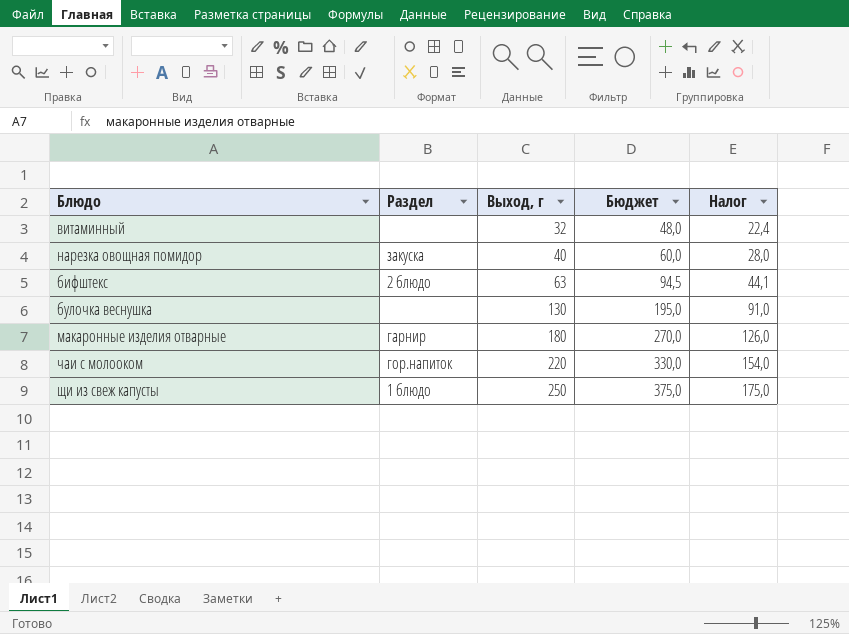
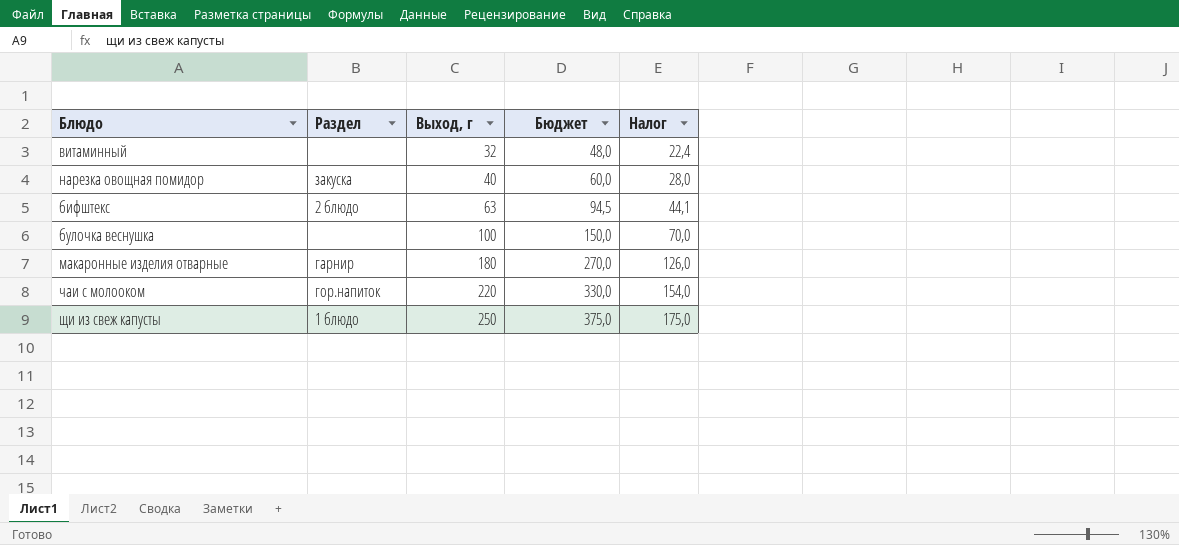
булочка веснушка | Выход, г: 130 -> 100
булочка веснушка | Бюджет: 195,0 -> 150,0
булочка веснушка | Налог: 91,0 -> 70,0

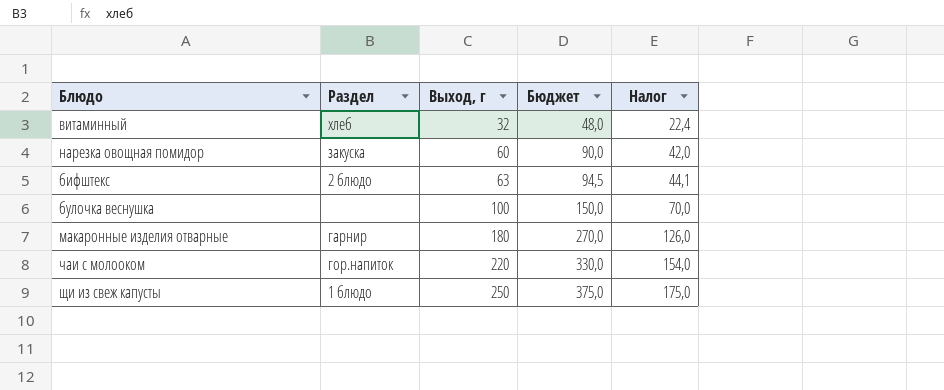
витаминный | Раздел: none -> хлеб
нарезка овощная помидор | Выход, г: 40 -> 60
нарезка овощная помидор | Бюджет: 60,0 -> 90,0
нарезка овощная помидор | Налог: 28,0 -> 42,0

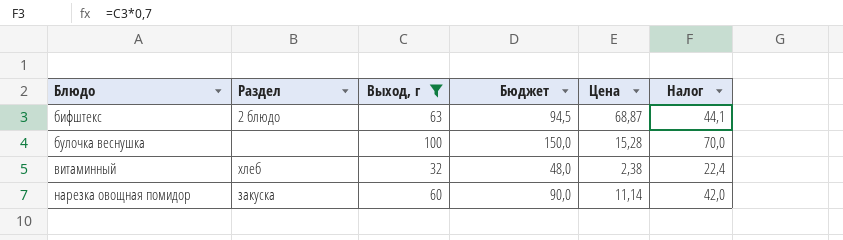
filter: none -> Выход, г <= 100
row order: Выход, г ascending -> Блюдо ascending
column Цена | position: none -> 5

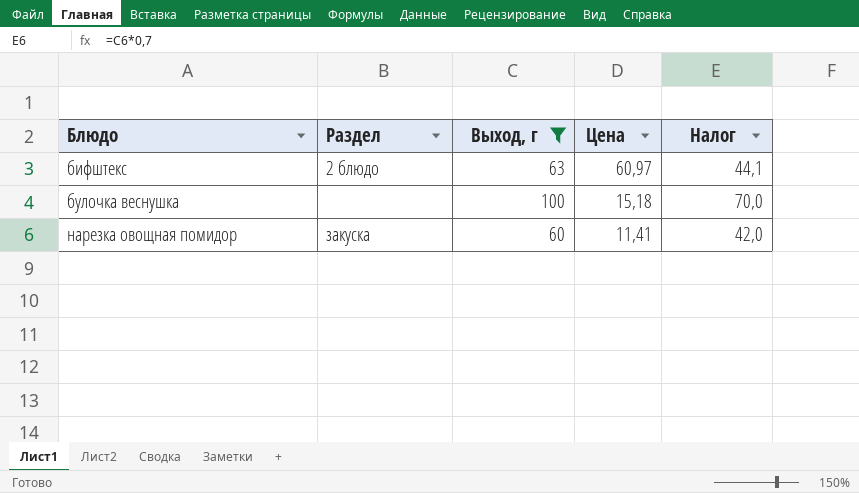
column Бюджет | formula: [Выход, г] * 1,5 -> none
row витаминный: хлеб | 32 | 48,0 | 2,38 | 22,4 -> none
бифштекс | Цена: 68,87 -> 60,97
булочка веснушка | Цена: 15,28 -> 15,18
нарезка овощная помидор | Цена: 11,14 -> 11,41

